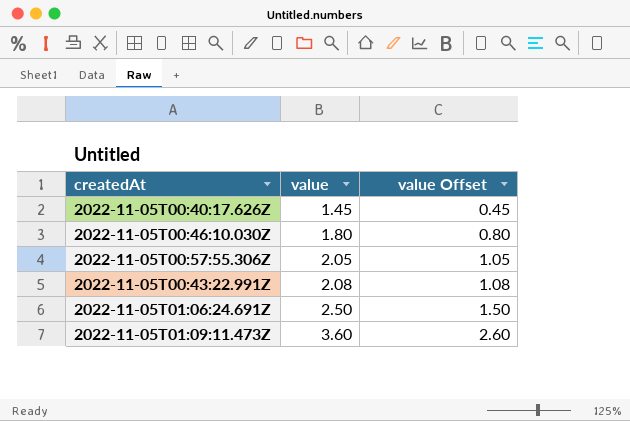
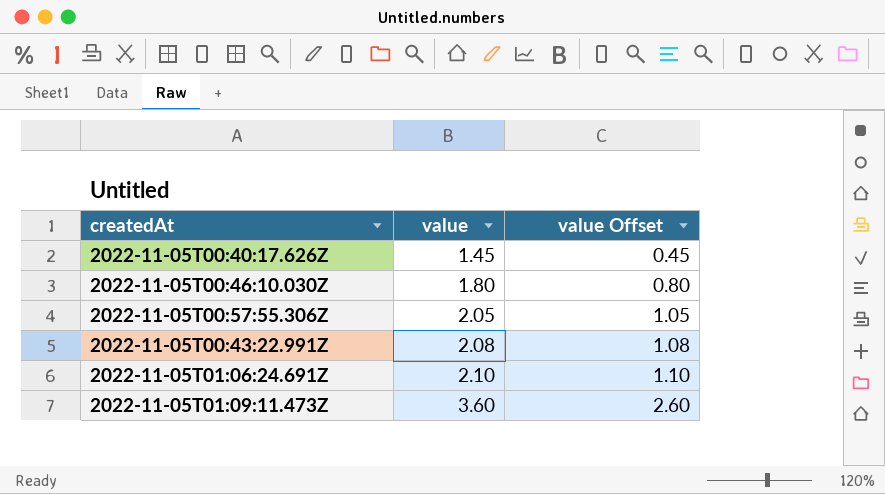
2022-11-05T01:06:24.691Z | value: 2.50 -> 2.10
2022-11-05T01:06:24.691Z | value Offset: 1.50 -> 1.10

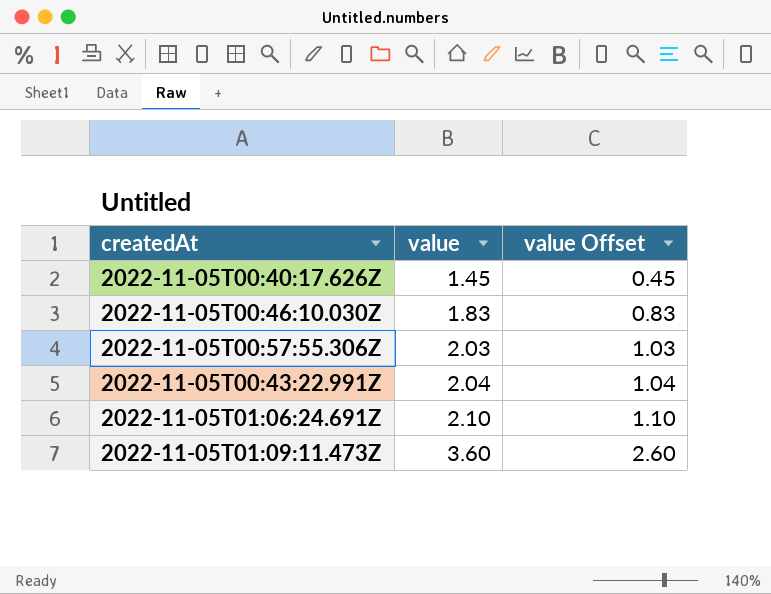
2022-11-05T00:46:10.030Z | value: 1.80 -> 1.83
2022-11-05T00:46:10.030Z | value Offset: 0.80 -> 0.83
2022-11-05T00:57:55.306Z | value: 2.05 -> 2.03
2022-11-05T00:57:55.306Z | value Offset: 1.05 -> 1.03
2022-11-05T00:43:22.991Z | value: 2.08 -> 2.04
2022-11-05T00:43:22.991Z | value Offset: 1.08 -> 1.04

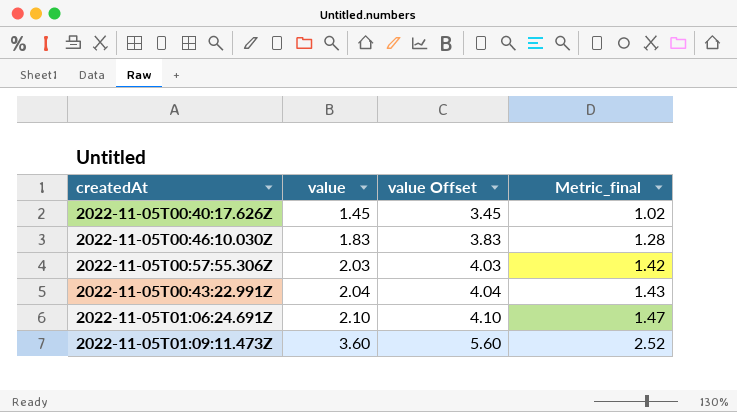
column value Offset | formula: [value] - 1 -> [value] + 2
column Metric_final | formula: none -> [value] * 0.7

